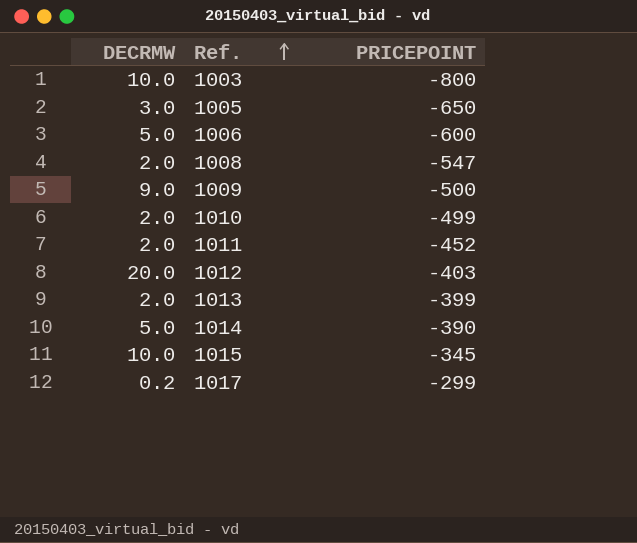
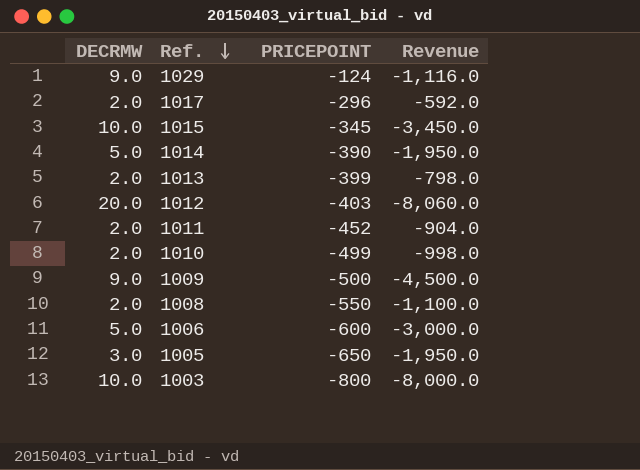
row order: Ref. ascending -> Ref. descending
column Revenue | formula: none -> [DECRMW] * [PRICEPOINT]
row 1029: none -> 9.0 | -124 | -1,116.0
1017 | DECRMW: 0.2 -> 2.0
1017 | PRICEPOINT: -299 -> -296
1008 | PRICEPOINT: -547 -> -550

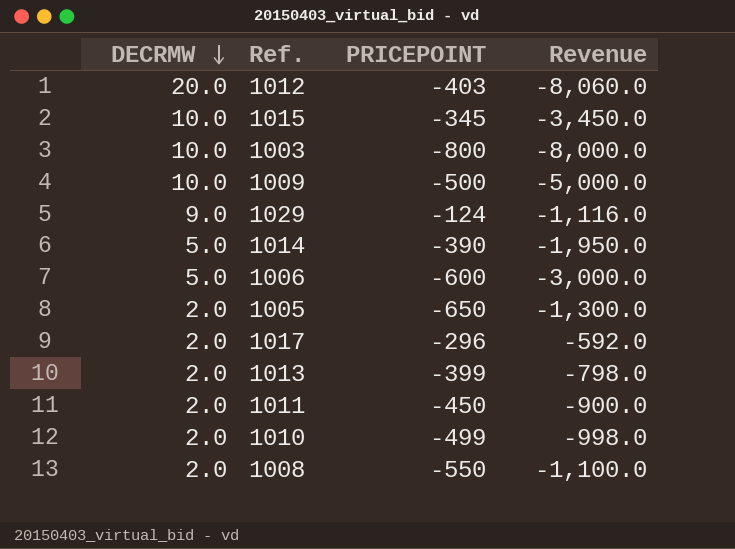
row order: Ref. descending -> DECRMW descending
1009 | DECRMW: 9.0 -> 10.0
1009 | Revenue: -4,500.0 -> -5,000.0
1005 | DECRMW: 3.0 -> 2.0
1005 | Revenue: -1,950.0 -> -1,300.0
1011 | PRICEPOINT: -452 -> -450
1011 | Revenue: -904.0 -> -900.0

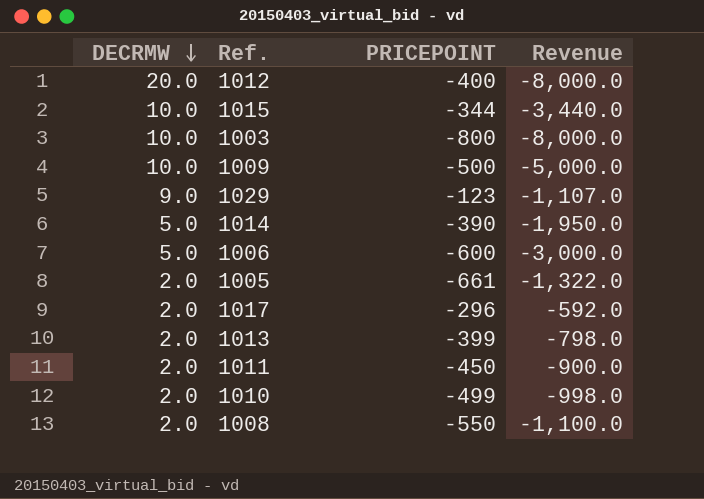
1012 | PRICEPOINT: -403 -> -400
1012 | Revenue: -8,060.0 -> -8,000.0
1015 | PRICEPOINT: -345 -> -344
1015 | Revenue: -3,450.0 -> -3,440.0
1029 | PRICEPOINT: -124 -> -123
1029 | Revenue: -1,116.0 -> -1,107.0
1005 | PRICEPOINT: -650 -> -661
1005 | Revenue: -1,300.0 -> -1,322.0

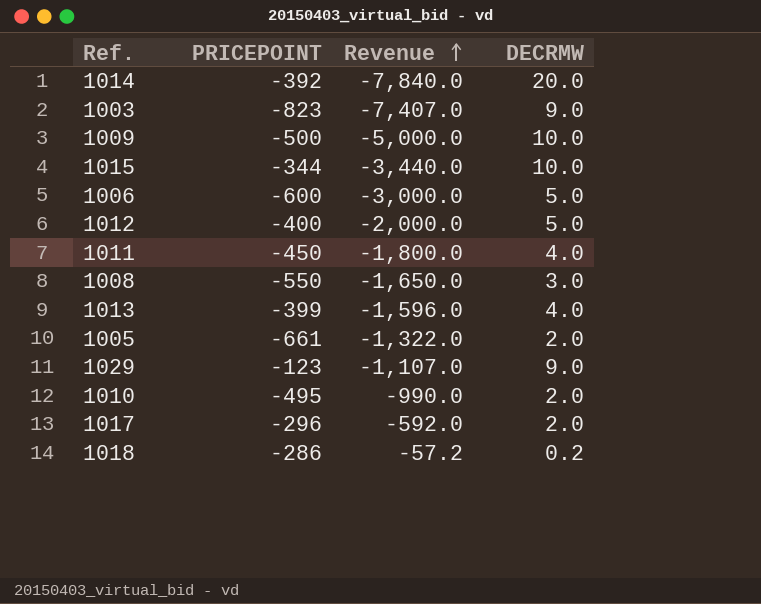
row order: DECRMW descending -> Revenue ascending
column DECRMW | position: 1 -> 4
1014 | PRICEPOINT: -390 -> -392
1014 | Revenue: -1,950.0 -> -7,840.0
1014 | DECRMW: 5.0 -> 20.0
1003 | PRICEPOINT: -800 -> -823
1003 | Revenue: -8,000.0 -> -7,407.0
1003 | DECRMW: 10.0 -> 9.0
1012 | Revenue: -8,000.0 -> -2,000.0
1012 | DECRMW: 20.0 -> 5.0
1011 | Revenue: -900.0 -> -1,800.0
1011 | DECRMW: 2.0 -> 4.0
1008 | Revenue: -1,100.0 -> -1,650.0
1008 | DECRMW: 2.0 -> 3.0
1013 | Revenue: -798.0 -> -1,596.0
1013 | DECRMW: 2.0 -> 4.0
1010 | PRICEPOINT: -499 -> -495
1010 | Revenue: -998.0 -> -990.0
row 1018: none -> -286 | -57.2 | 0.2

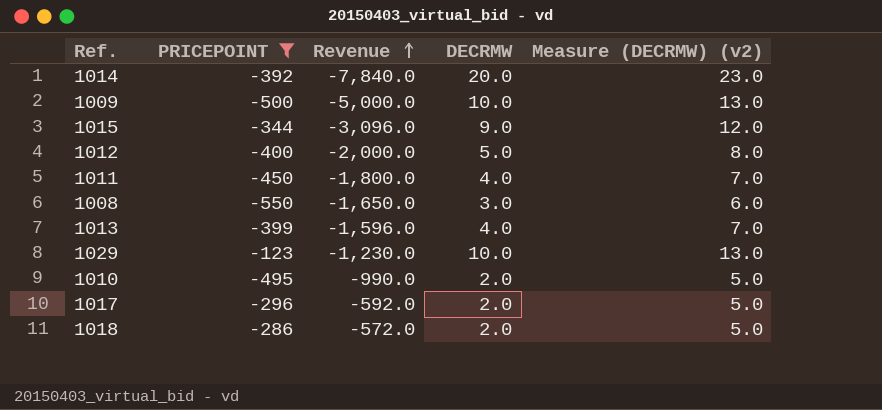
filter: none -> PRICEPOINT >= -550
column Measure (DECRMW) (v2) | formula: none -> [DECRMW] + 3
1015 | Revenue: -3,440.0 -> -3,096.0
1015 | DECRMW: 10.0 -> 9.0
1029 | Revenue: -1,107.0 -> -1,230.0
1029 | DECRMW: 9.0 -> 10.0
1018 | Revenue: -57.2 -> -572.0
1018 | DECRMW: 0.2 -> 2.0

